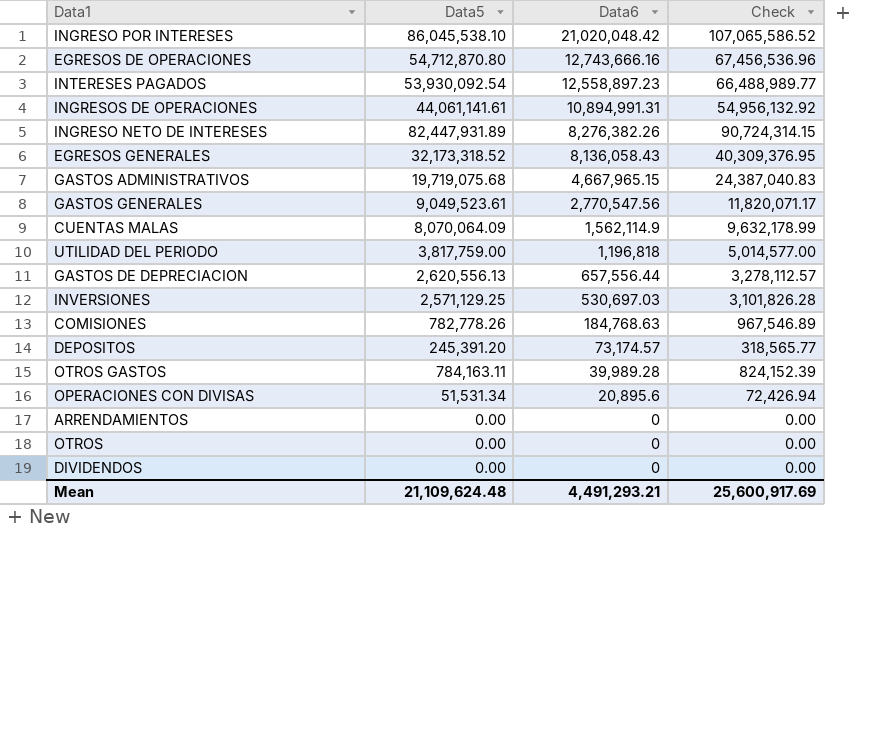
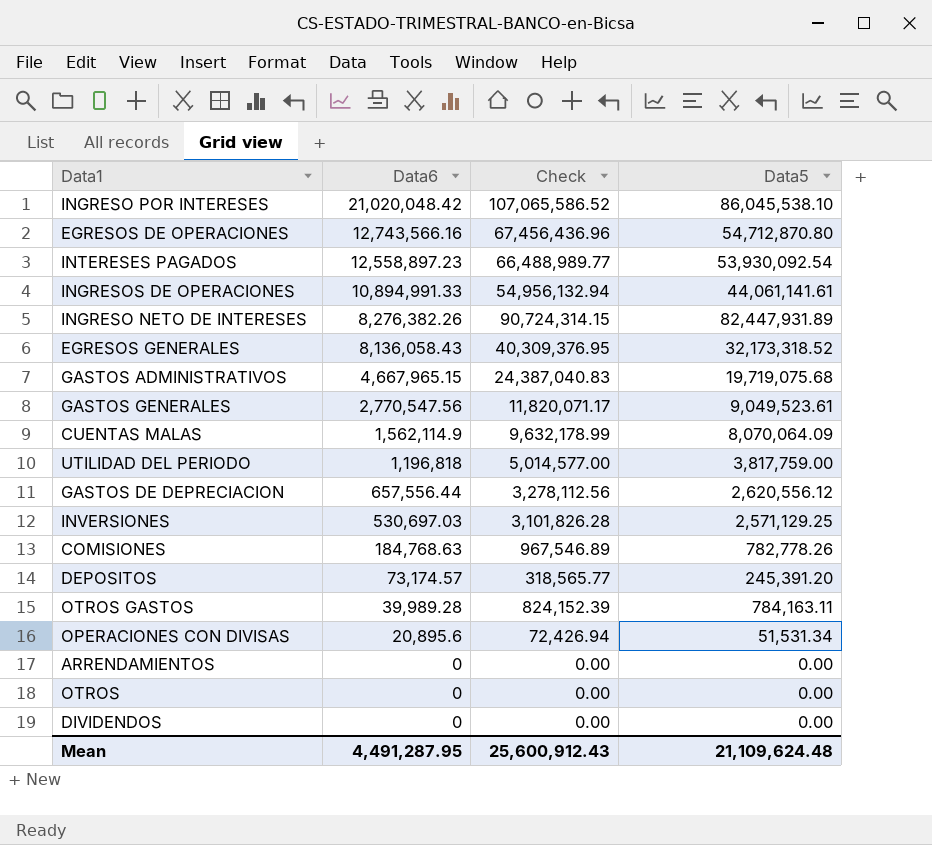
column Data5 | position: 2 -> 4
EGRESOS DE OPERACIONES | Data6: 12,743,666.16 -> 12,743,566.16
EGRESOS DE OPERACIONES | Check: 67,456,536.96 -> 67,456,436.96
INGRESOS DE OPERACIONES | Data6: 10,894,991.31 -> 10,894,991.33
INGRESOS DE OPERACIONES | Check: 54,956,132.92 -> 54,956,132.94
GASTOS DE DEPRECIACION | Check: 3,278,112.57 -> 3,278,112.56
GASTOS DE DEPRECIACION | Data5: 2,620,556.13 -> 2,620,556.12
Mean | Data6: 4,491,293.21 -> 4,491,287.95
Mean | Check: 25,600,917.69 -> 25,600,912.43

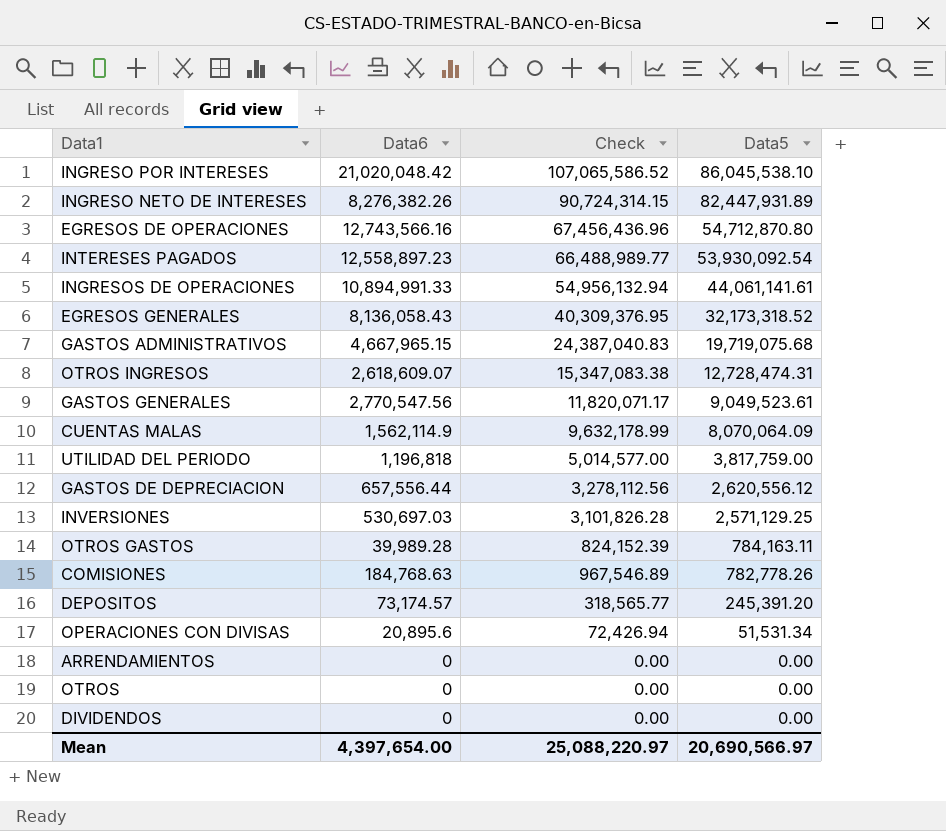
row order: Data6 descending -> Data5 descending
row OTROS INGRESOS: none -> 2,618,609.07 | 15,347,083.38 | 12,728,474.31
Mean | Data6: 4,491,287.95 -> 4,397,654.00
Mean | Check: 25,600,912.43 -> 25,088,220.97
Mean | Data5: 21,109,624.48 -> 20,690,566.97

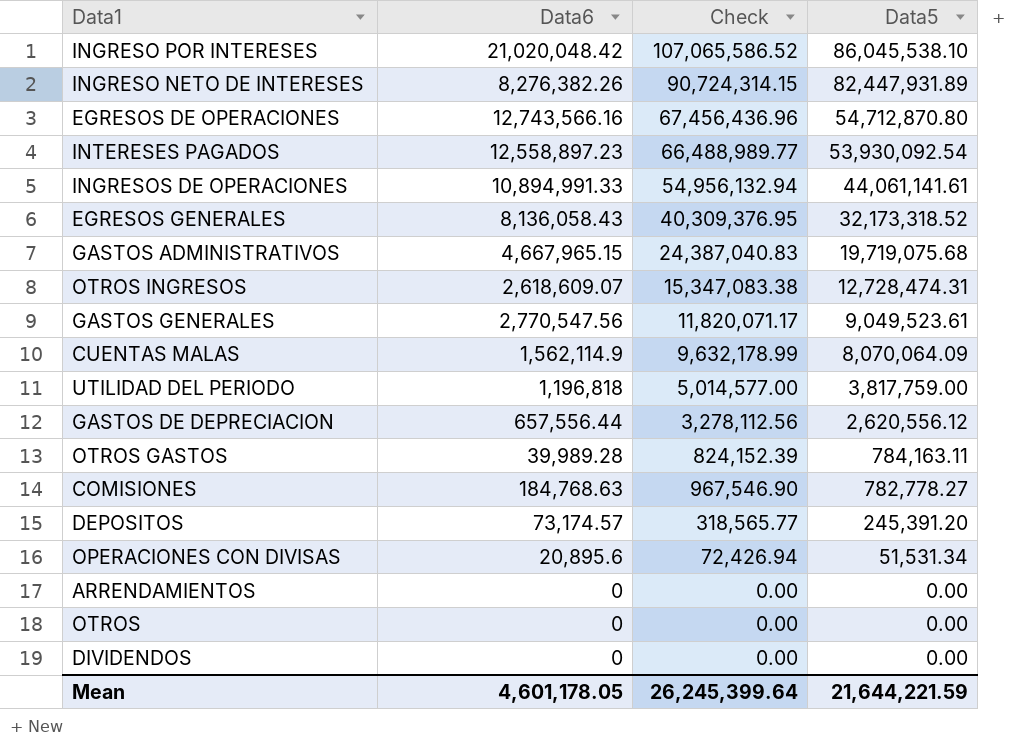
row INVERSIONES: 530,697.03 | 3,101,826.28 | 2,571,129.25 -> none
COMISIONES | Check: 967,546.89 -> 967,546.90
COMISIONES | Data5: 782,778.26 -> 782,778.27
Mean | Data6: 4,397,654.00 -> 4,601,178.05
Mean | Check: 25,088,220.97 -> 26,245,399.64
Mean | Data5: 20,690,566.97 -> 21,644,221.59

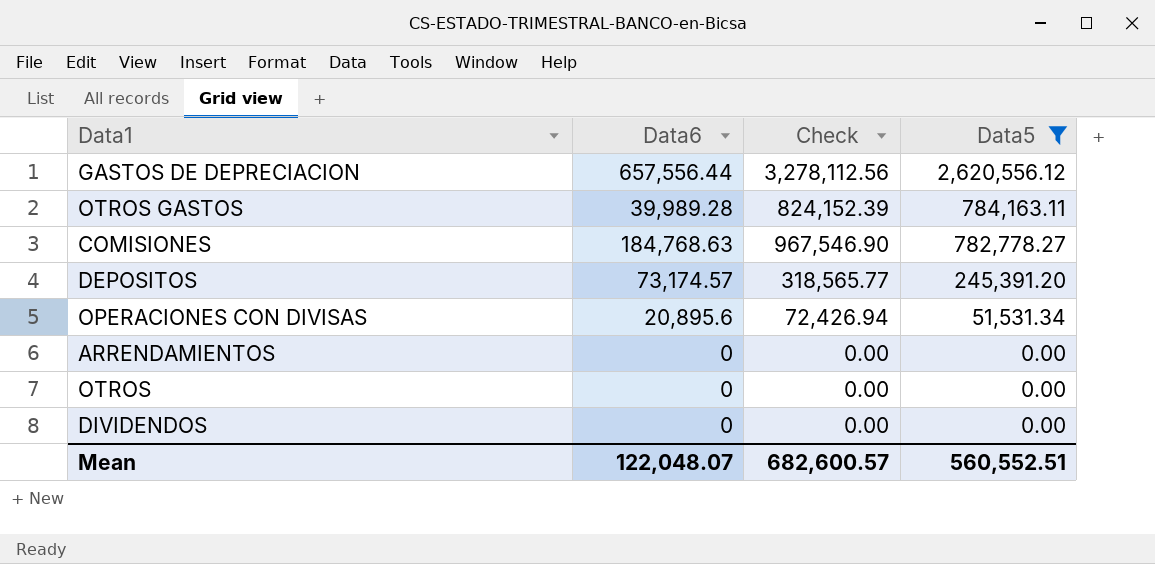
filter: none -> Data5 <= 2,620,556.12
Mean | Data6: 4,601,178.05 -> 122,048.07
Mean | Check: 26,245,399.64 -> 682,600.57
Mean | Data5: 21,644,221.59 -> 560,552.51

